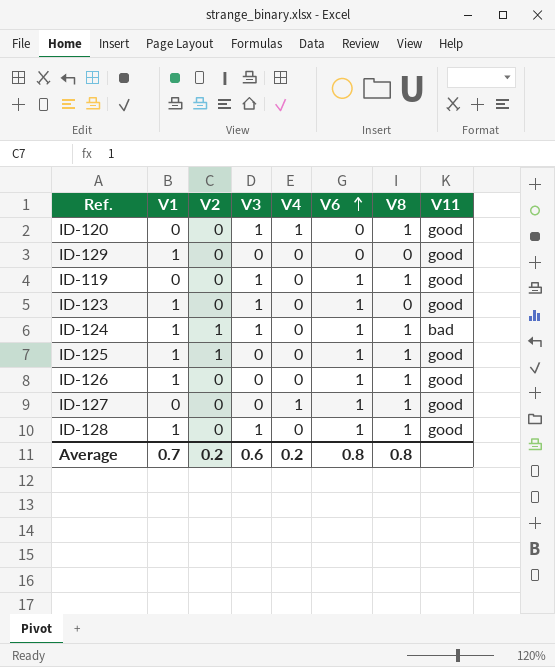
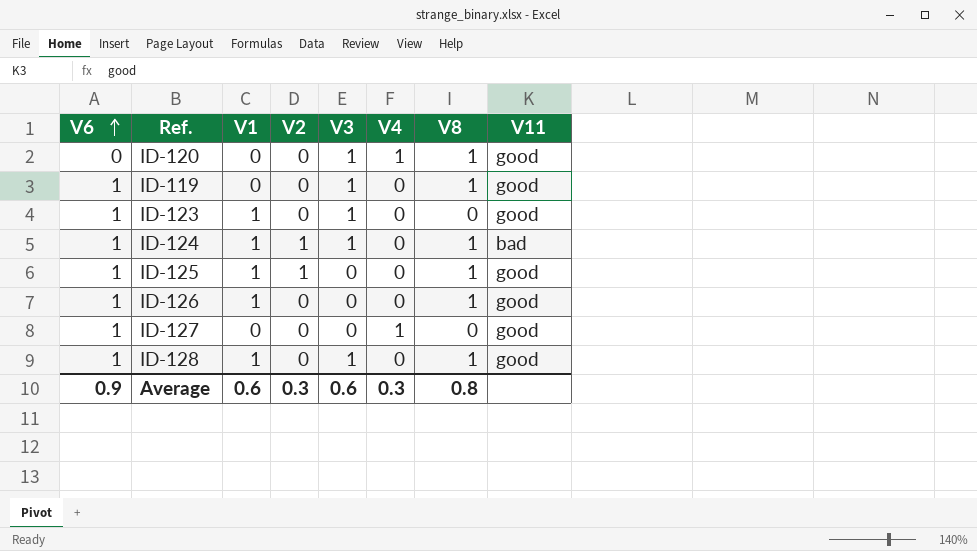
column V6 | position: 6 -> 1
row ID-129: 1 | 0 | 0 | 0 | 0 | 0 | good -> none
ID-127 | V8: 1 -> 0
Average | V6: 0.8 -> 0.9
Average | V1: 0.7 -> 0.6
Average | V2: 0.2 -> 0.3
Average | V4: 0.2 -> 0.3

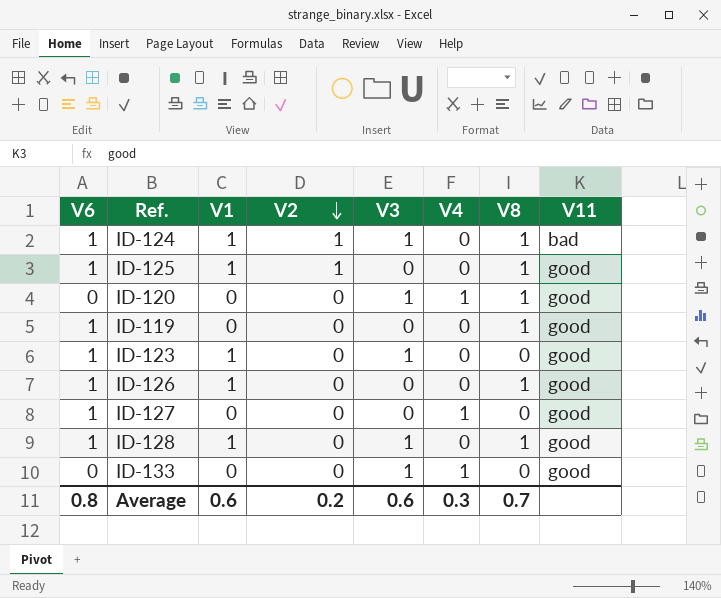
row order: V6 ascending -> V2 descending
ID-119 | V3: 1 -> 0
row ID-133: none -> 0 | 0 | 0 | 1 | 1 | 0 | good
Average | V6: 0.9 -> 0.8
Average | V2: 0.3 -> 0.2
Average | V8: 0.8 -> 0.7

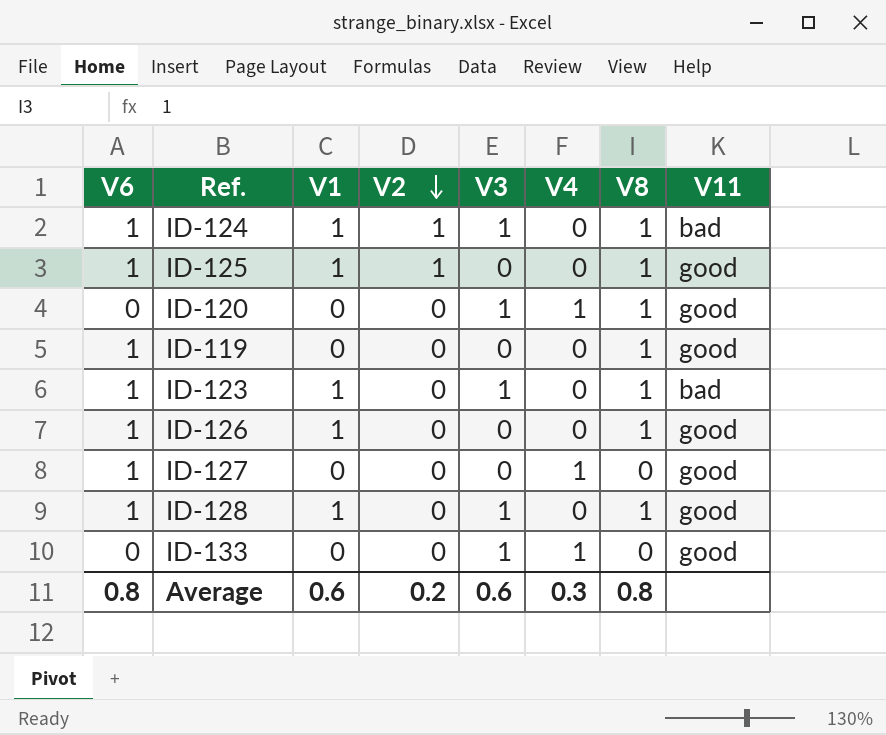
ID-123 | V8: 0 -> 1
ID-123 | V11: good -> bad
Average | V8: 0.7 -> 0.8

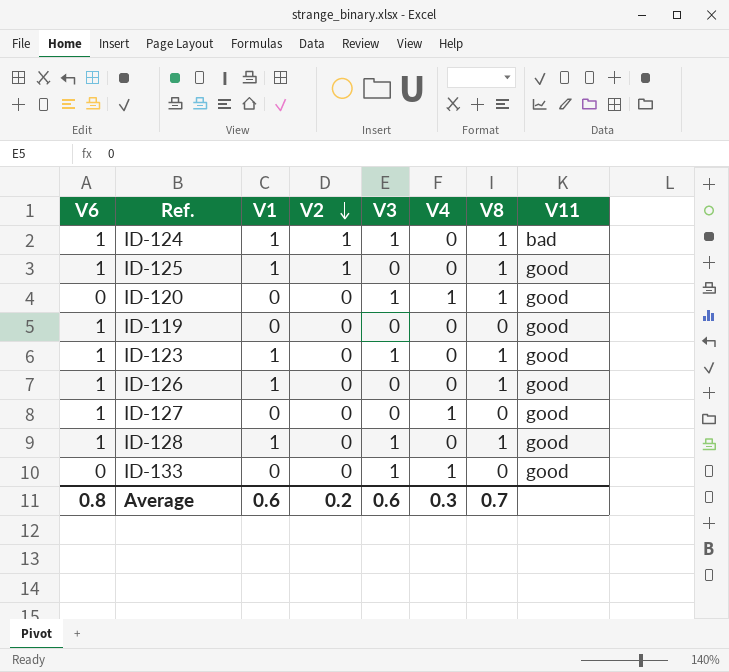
ID-119 | V8: 1 -> 0
ID-123 | V11: bad -> good
Average | V8: 0.8 -> 0.7

